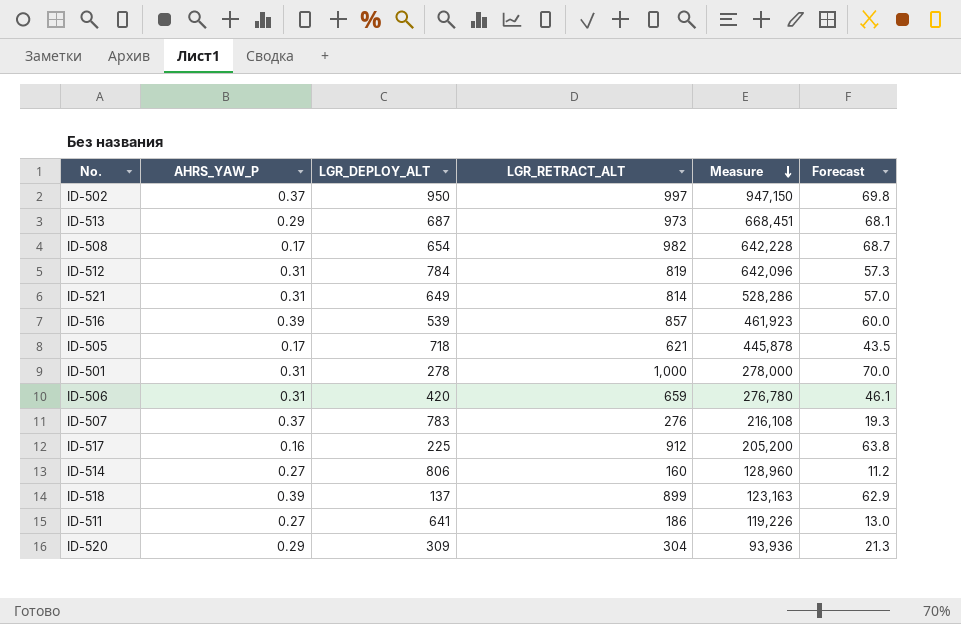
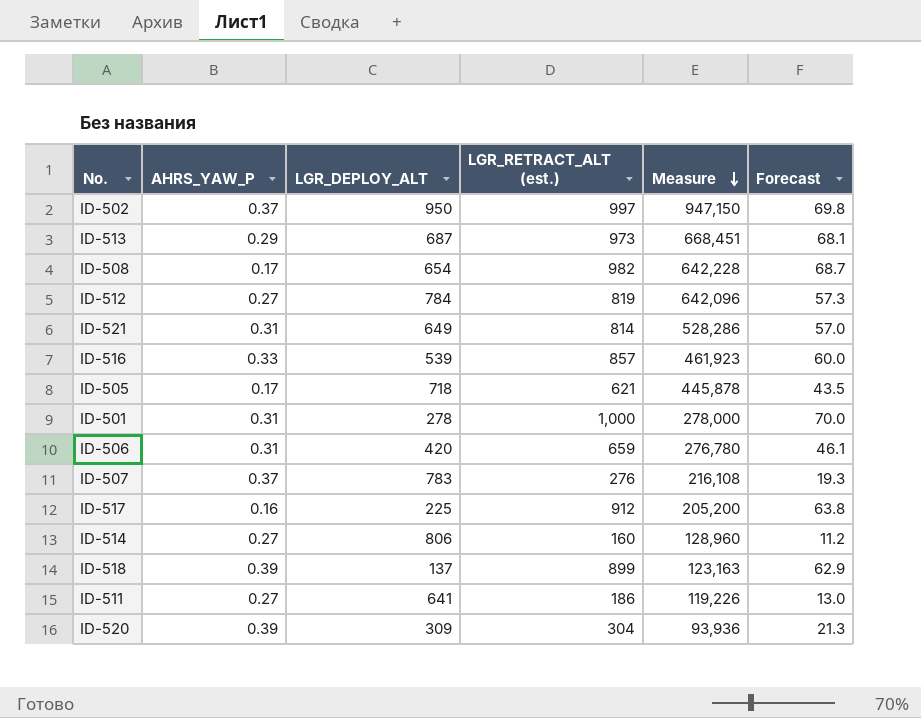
column name: LGR_RETRACT_ALT -> LGR_RETRACT_ALT (est.)
ID-512 | AHRS_YAW_P: 0.31 -> 0.27
ID-516 | AHRS_YAW_P: 0.39 -> 0.33
ID-520 | AHRS_YAW_P: 0.29 -> 0.39

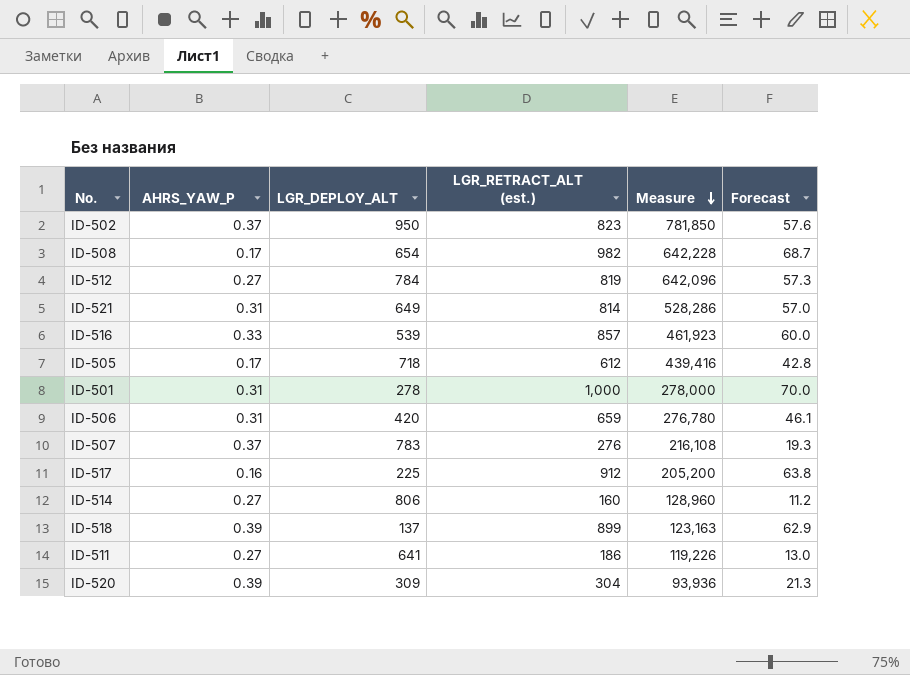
row ID-513: 0.29 | 687 | 973 | 668,451 | 68.1 -> none
ID-502 | LGR_RETRACT_ALT (est.): 997 -> 823
ID-502 | Measure: 947,150 -> 781,850
ID-502 | Forecast: 69.8 -> 57.6
ID-505 | LGR_RETRACT_ALT (est.): 621 -> 612
ID-505 | Measure: 445,878 -> 439,416
ID-505 | Forecast: 43.5 -> 42.8

